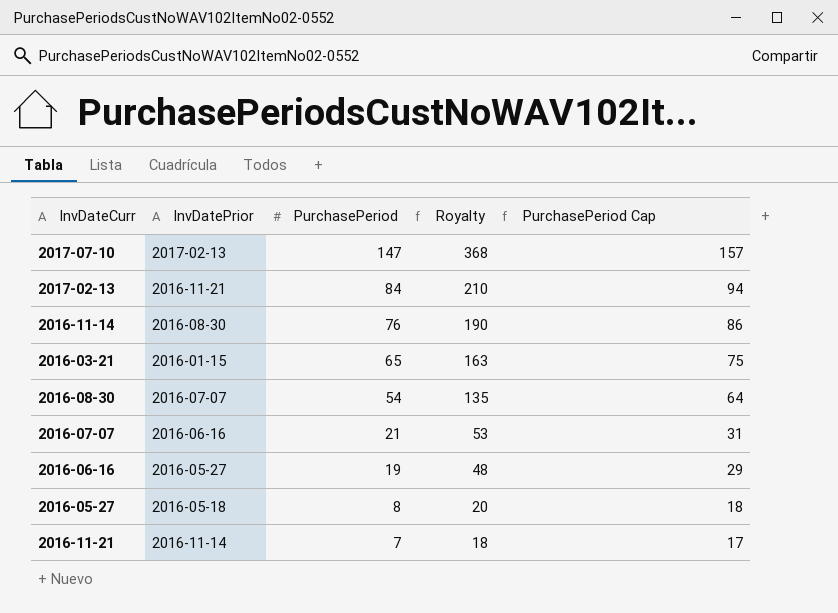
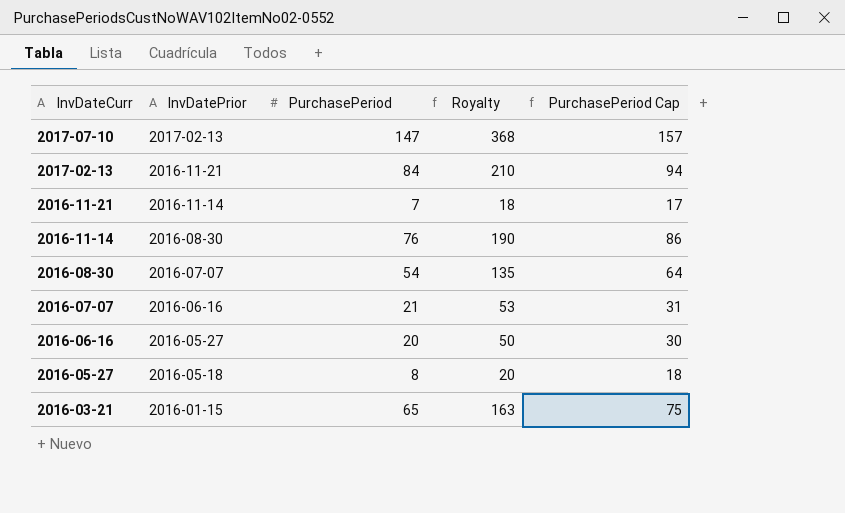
row order: PurchasePeriod descending -> InvDateCurr descending
2016-06-16 | PurchasePeriod: 19 -> 20
2016-06-16 | Royalty: 48 -> 50
2016-06-16 | PurchasePeriod Cap: 29 -> 30

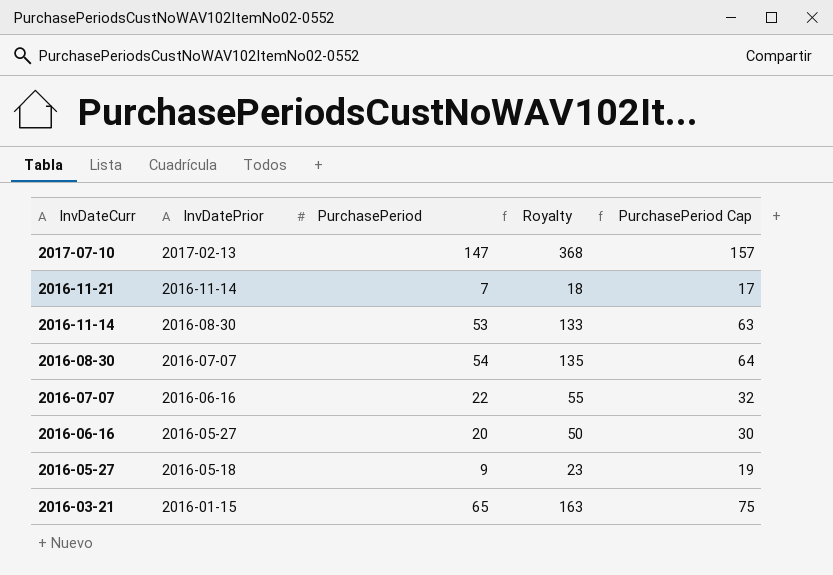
row 2017-02-13: 2016-11-21 | 84 | 210 | 94 -> none
2016-11-14 | PurchasePeriod: 76 -> 53
2016-11-14 | Royalty: 190 -> 133
2016-11-14 | PurchasePeriod Cap: 86 -> 63
2016-07-07 | PurchasePeriod: 21 -> 22
2016-07-07 | Royalty: 53 -> 55
2016-07-07 | PurchasePeriod Cap: 31 -> 32
2016-05-27 | PurchasePeriod: 8 -> 9
2016-05-27 | Royalty: 20 -> 23
2016-05-27 | PurchasePeriod Cap: 18 -> 19

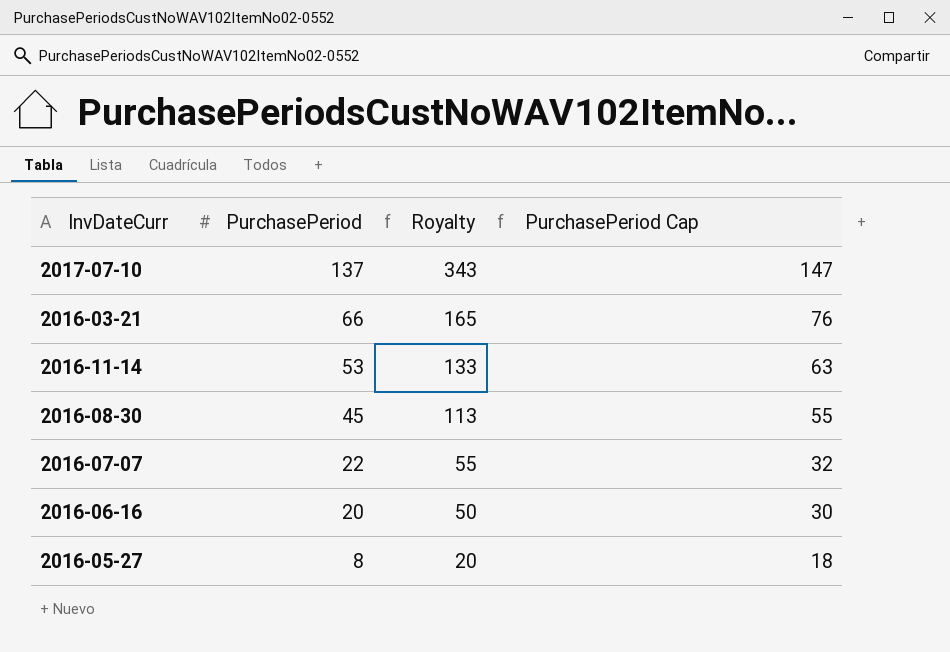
row order: InvDateCurr descending -> PurchasePeriod descending
column InvDatePrior | position: 2 -> none
row 2016-11-21: 2016-11-14 | 7 | 18 | 17 -> none
2017-07-10 | PurchasePeriod: 147 -> 137
2017-07-10 | Royalty: 368 -> 343
2017-07-10 | PurchasePeriod Cap: 157 -> 147
2016-03-21 | PurchasePeriod: 65 -> 66
2016-03-21 | Royalty: 163 -> 165
2016-03-21 | PurchasePeriod Cap: 75 -> 76
2016-08-30 | PurchasePeriod: 54 -> 45
2016-08-30 | Royalty: 135 -> 113
2016-08-30 | PurchasePeriod Cap: 64 -> 55
2016-05-27 | PurchasePeriod: 9 -> 8
2016-05-27 | Royalty: 23 -> 20
2016-05-27 | PurchasePeriod Cap: 19 -> 18

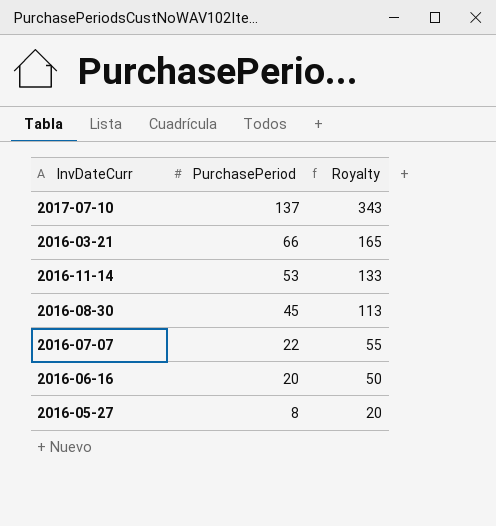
column PurchasePeriod Cap | formula: [PurchasePeriod] + 10 -> none

